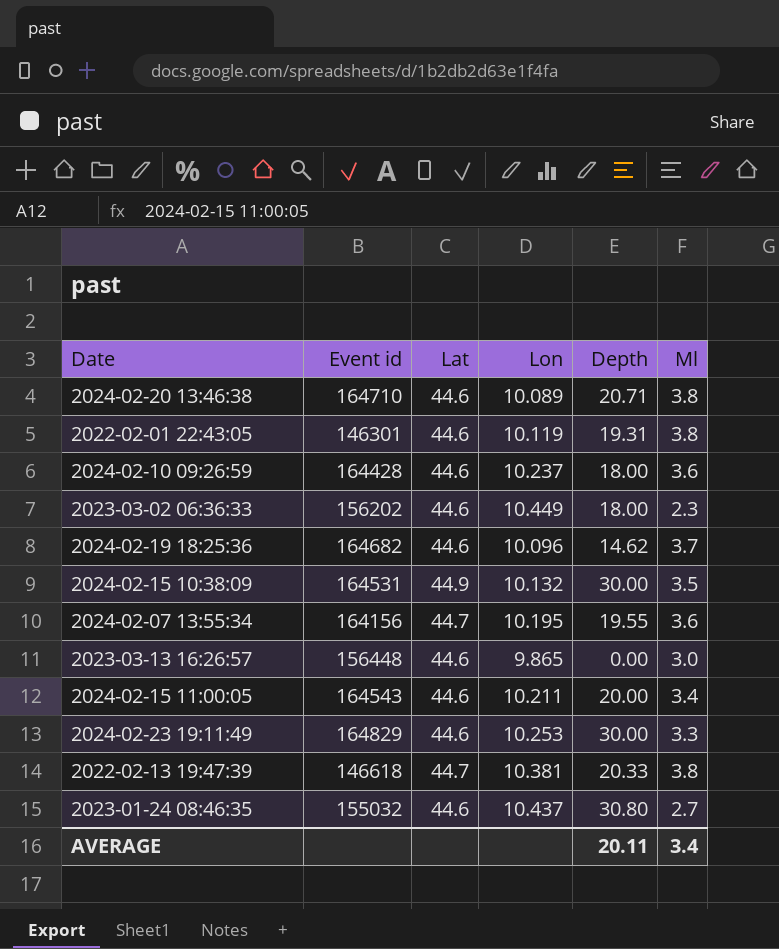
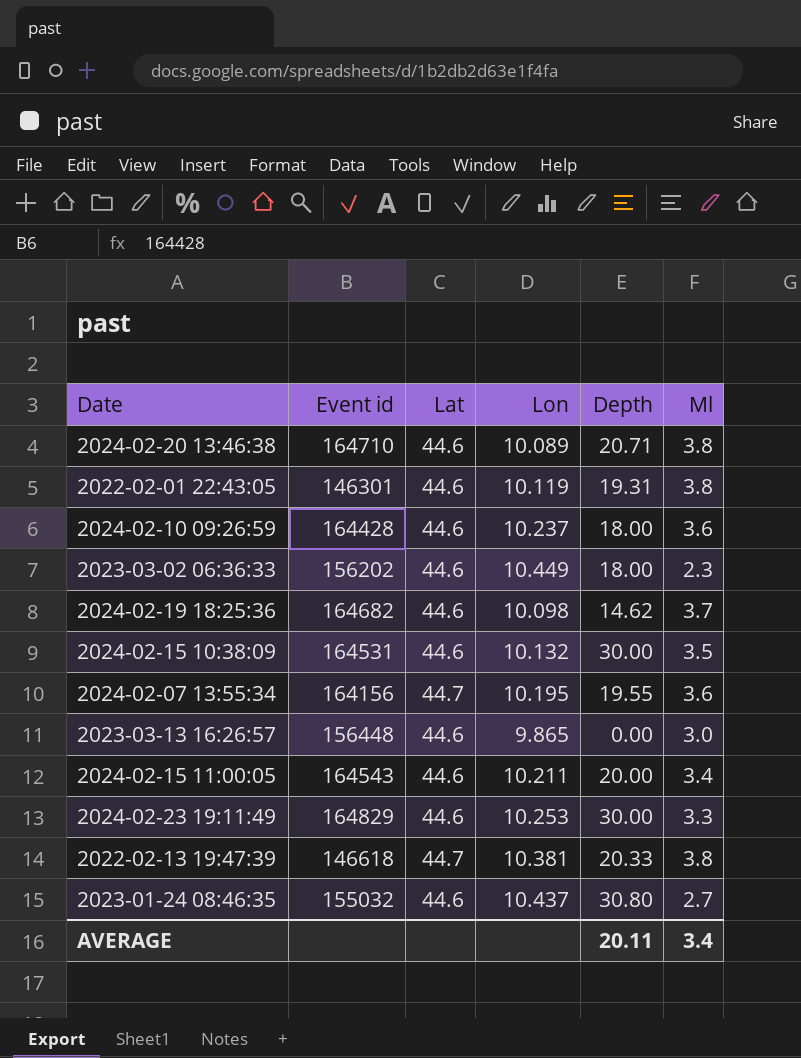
2024-02-19 18:25:36 | Lon: 10.096 -> 10.098
2024-02-15 10:38:09 | Lat: 44.9 -> 44.6

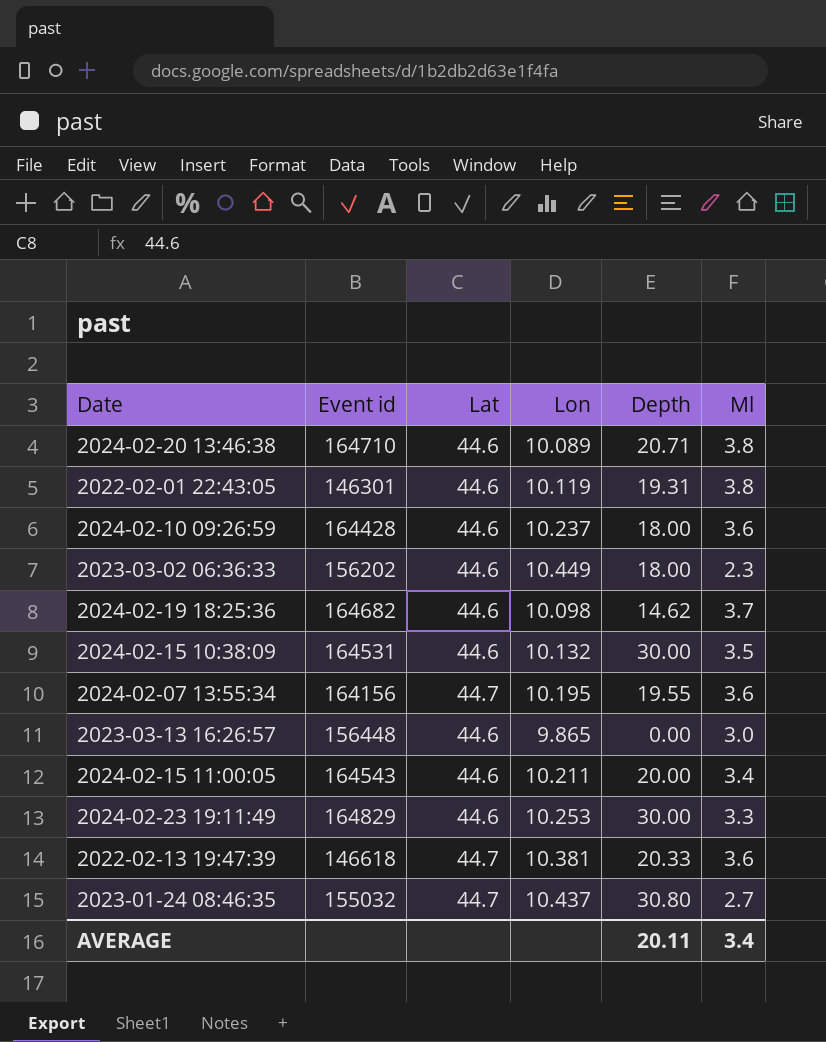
2022-02-13 19:47:39 | Ml: 3.8 -> 3.6
2023-01-24 08:46:35 | Lat: 44.6 -> 44.7

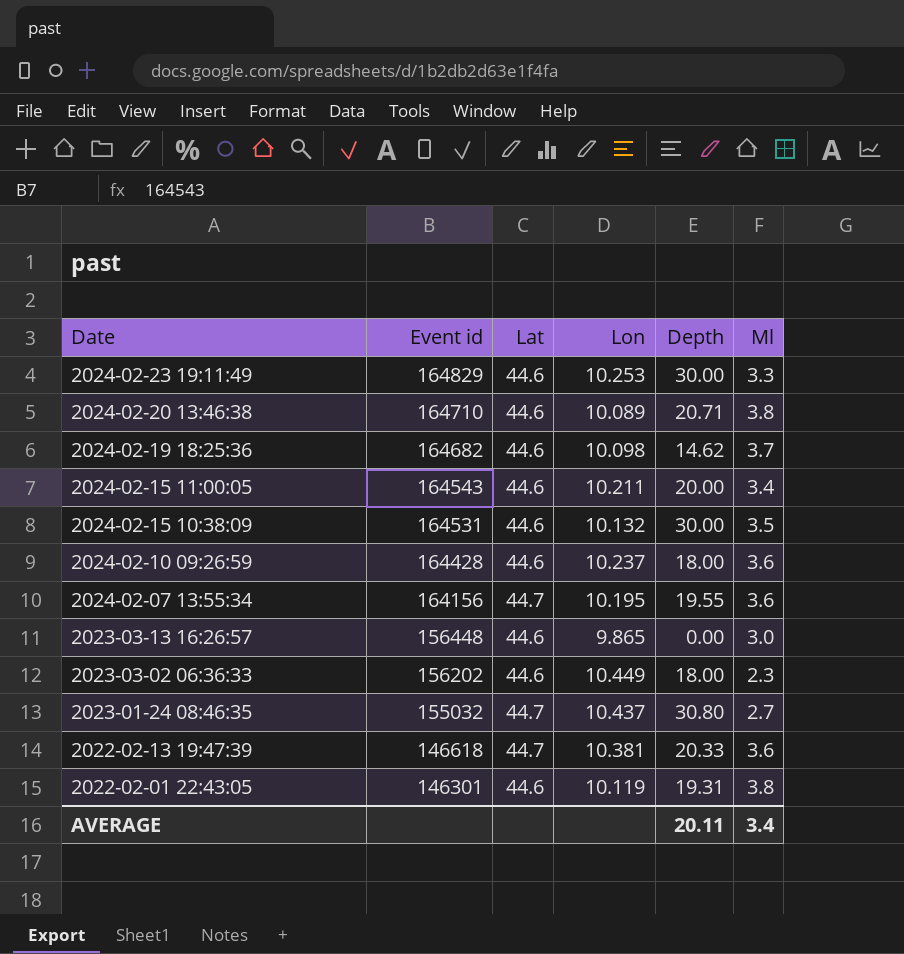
row order: none -> Date descending

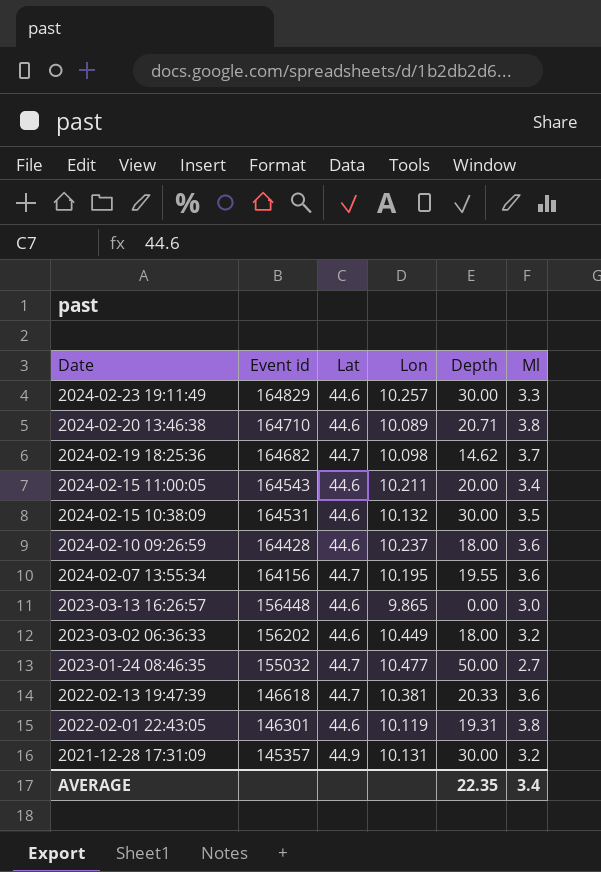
2024-02-23 19:11:49 | Lon: 10.253 -> 10.257
2024-02-19 18:25:36 | Lat: 44.6 -> 44.7
2023-03-02 06:36:33 | Ml: 2.3 -> 3.2
2023-01-24 08:46:35 | Lon: 10.437 -> 10.477
2023-01-24 08:46:35 | Depth: 30.80 -> 50.00
row 2021-12-28 17:31:09: none -> 145357 | 44.9 | 10.131 | 30.00 | 3.2
AVERAGE | Depth: 20.11 -> 22.35

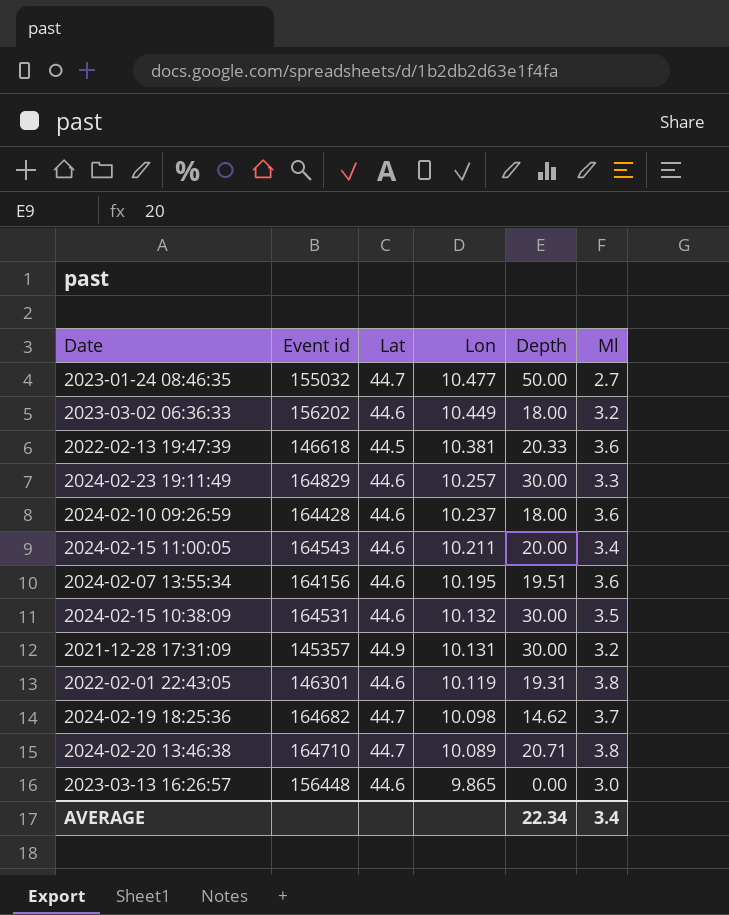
row order: Date descending -> Lon descending
2022-02-13 19:47:39 | Lat: 44.7 -> 44.5
2024-02-07 13:55:34 | Lat: 44.7 -> 44.6
2024-02-07 13:55:34 | Depth: 19.55 -> 19.51
2024-02-20 13:46:38 | Lat: 44.6 -> 44.7
AVERAGE | Depth: 22.35 -> 22.34

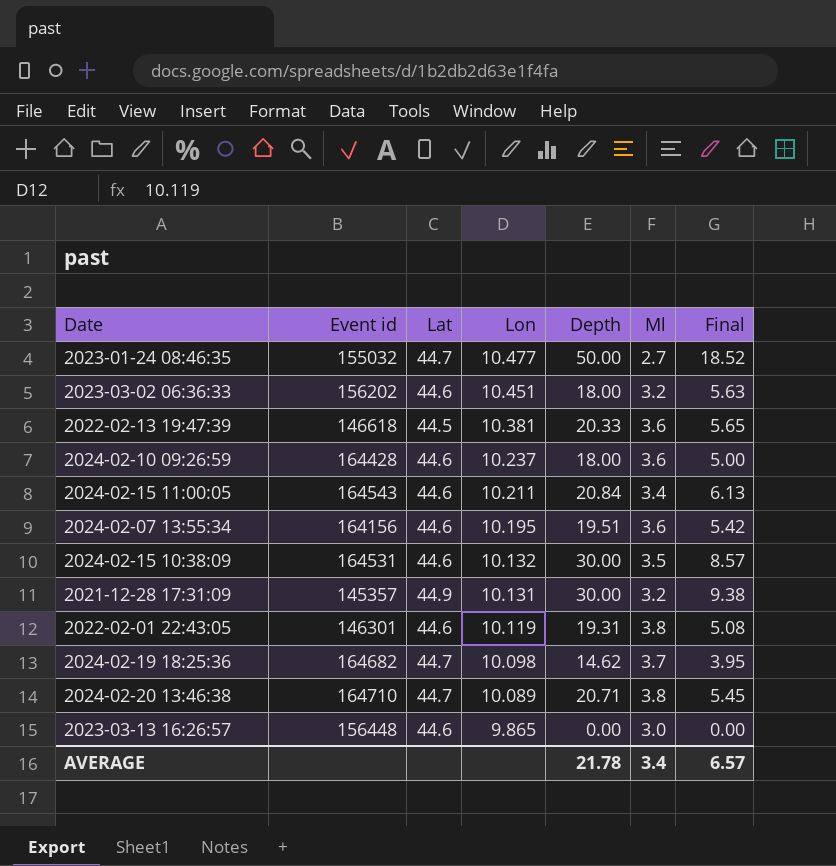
column Final | formula: none -> [Depth] / [Ml]
row 2024-02-23 19:11:49: 164829 | 44.6 | 10.257 | 30.00 | 3.3 -> none
2023-03-02 06:36:33 | Lon: 10.449 -> 10.451
2024-02-15 11:00:05 | Depth: 20.00 -> 20.84
AVERAGE | Depth: 22.34 -> 21.78

